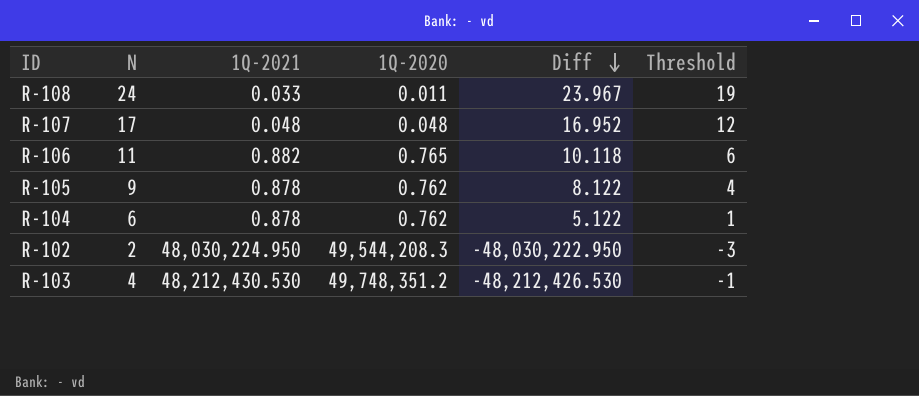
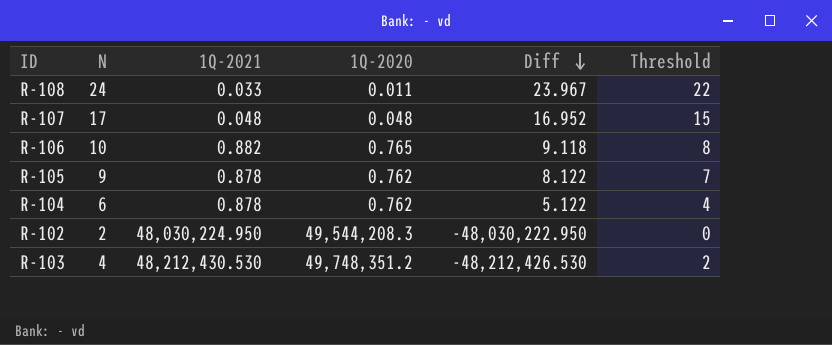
column Threshold | formula: [N] - 5 -> [N] - 2
R-106 | N: 11 -> 10
R-106 | Diff: 10.118 -> 9.118

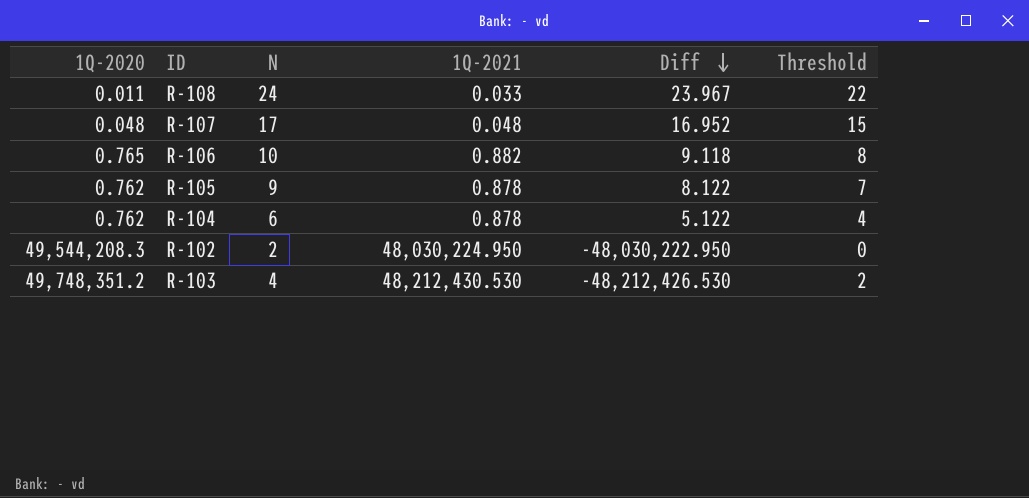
column 1Q-2020 | position: 4 -> 1

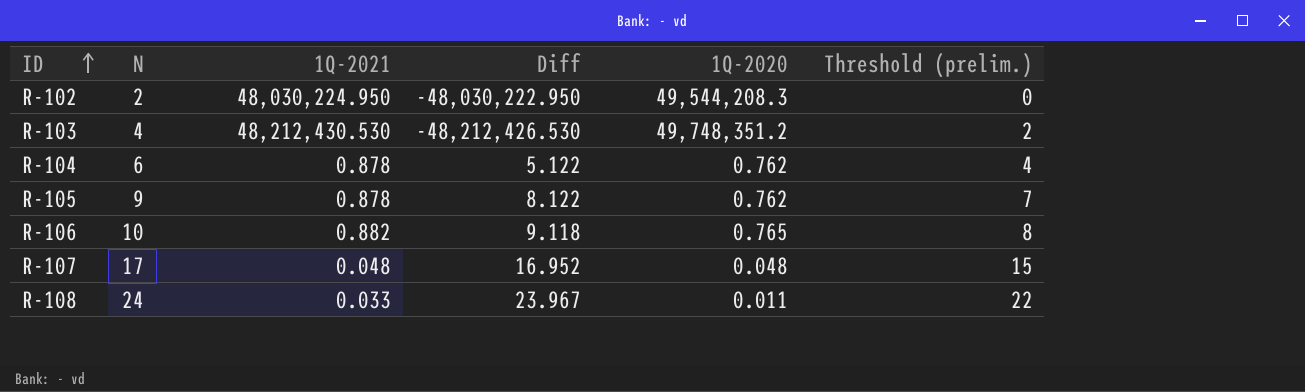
row order: Diff descending -> ID ascending
column 1Q-2020 | position: 1 -> 5
column name: Threshold -> Threshold (prelim.)

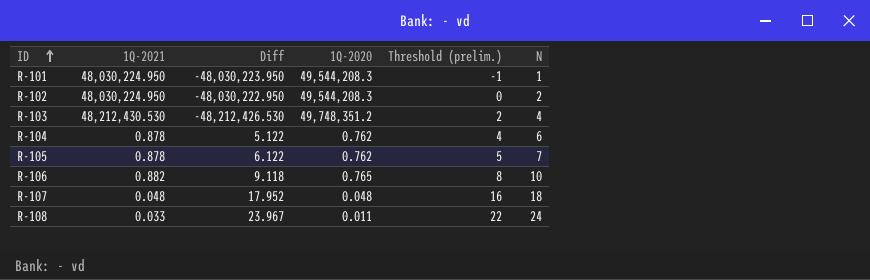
column N | position: 2 -> 6
row R-101: none -> 48,030,224.950 | -48,030,223.950 | 49,544,208.3 | -1 | 1
R-105 | Diff: 8.122 -> 6.122
R-105 | Threshold (prelim.): 7 -> 5
R-105 | N: 9 -> 7
R-107 | Diff: 16.952 -> 17.952
R-107 | Threshold (prelim.): 15 -> 16
R-107 | N: 17 -> 18

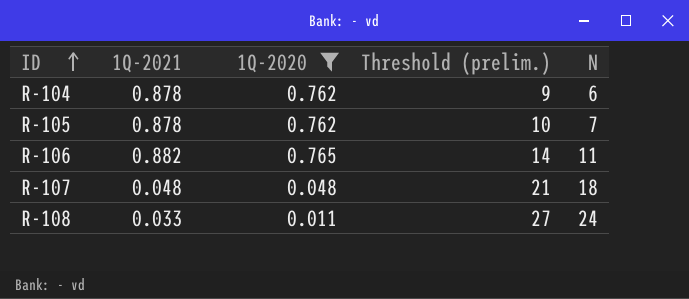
filter: none -> 1Q-2020 <= 0.765
column Diff | formula: [N] - [1Q-2021] -> none
column Threshold (prelim.) | formula: [N] - 2 -> [N] + 3
R-106 | N: 10 -> 11

